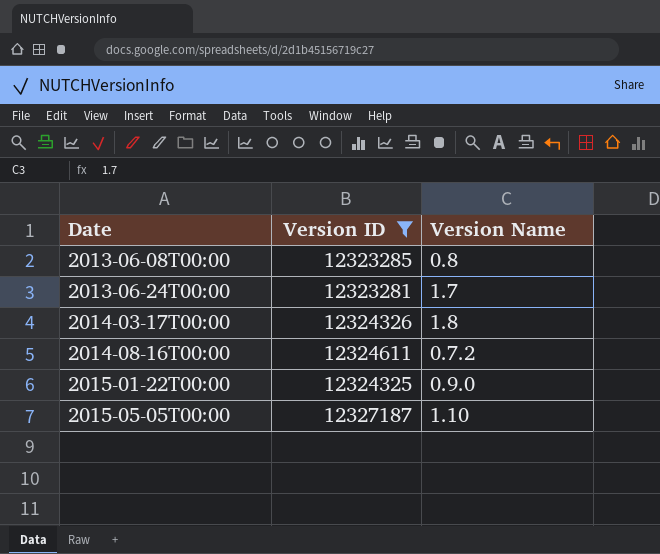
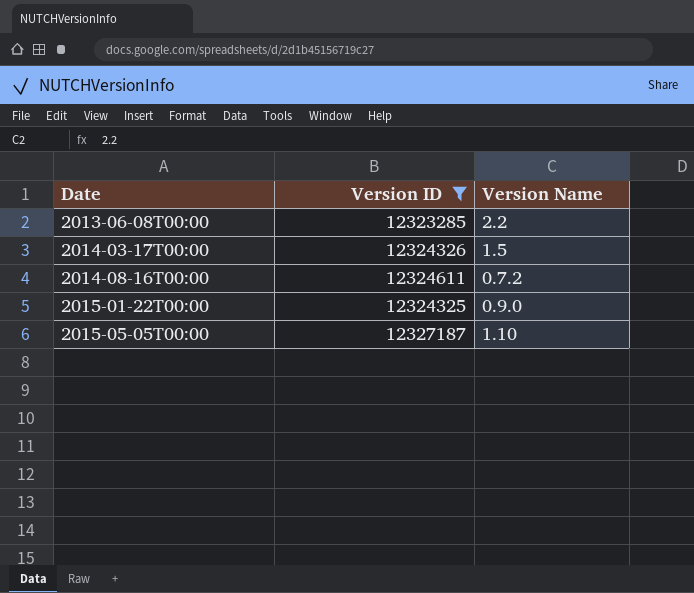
row 2013-06-24T00:00: 12323281 | 1.7 -> none
2013-06-08T00:00 | Version Name: 0.8 -> 2.2
2014-03-17T00:00 | Version Name: 1.8 -> 1.5

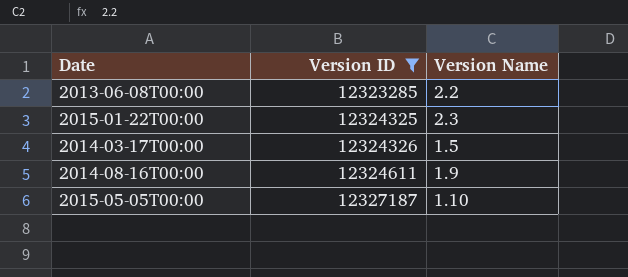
row order: Date ascending -> Version ID ascending
2015-01-22T00:00 | Version Name: 0.9.0 -> 2.3
2014-08-16T00:00 | Version Name: 0.7.2 -> 1.9

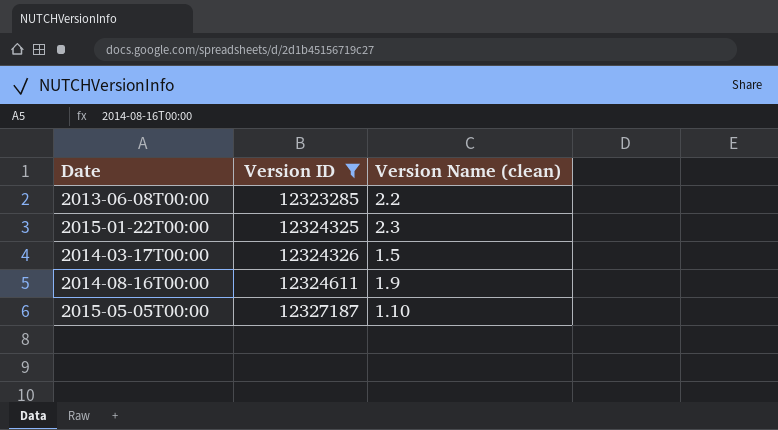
column name: Version Name -> Version Name (clean)

